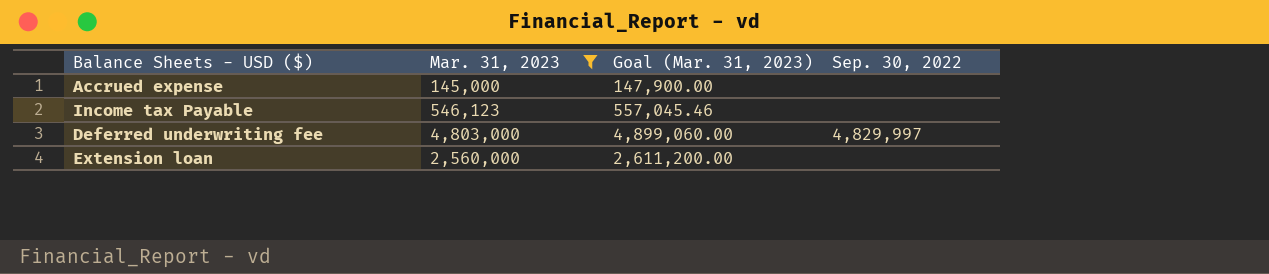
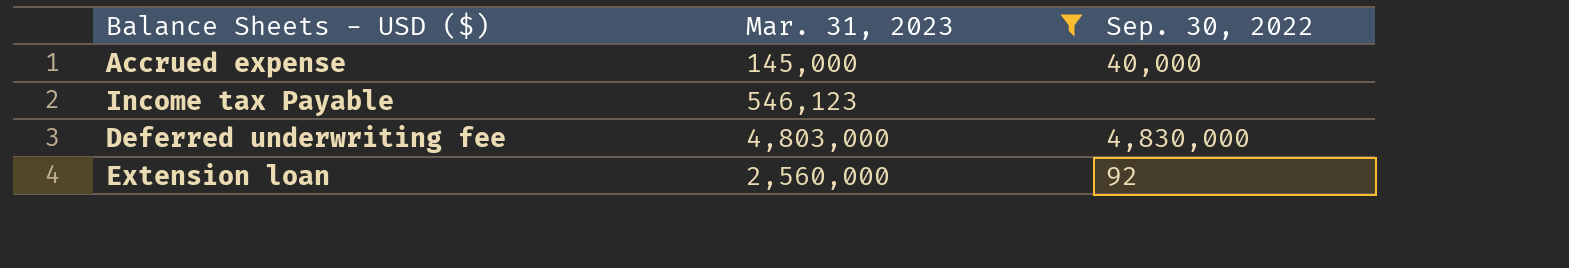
column Goal (Mar. 31, 2023) | formula: [Mar. 31, 2023] * 1.02 -> none
Accrued expense | Sep. 30, 2022: none -> 40,000
Deferred underwriting fee | Sep. 30, 2022: 4,829,997 -> 4,830,000
Extension loan | Sep. 30, 2022: none -> 92

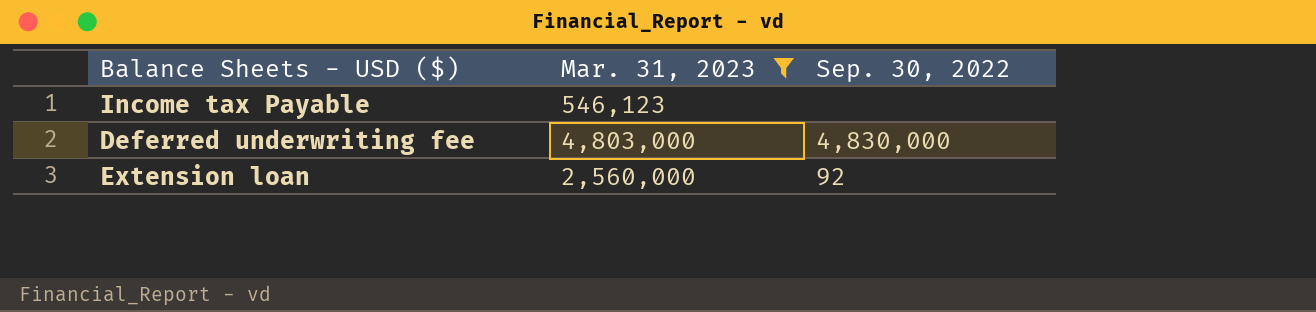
row Accrued expense: 145,000 | 40,000 -> none

